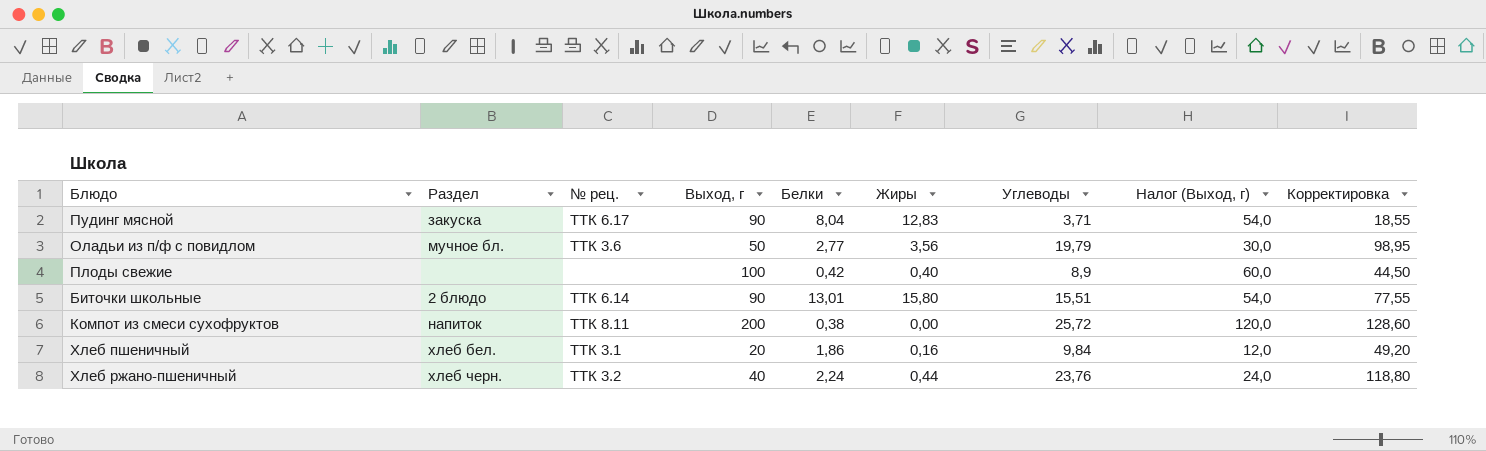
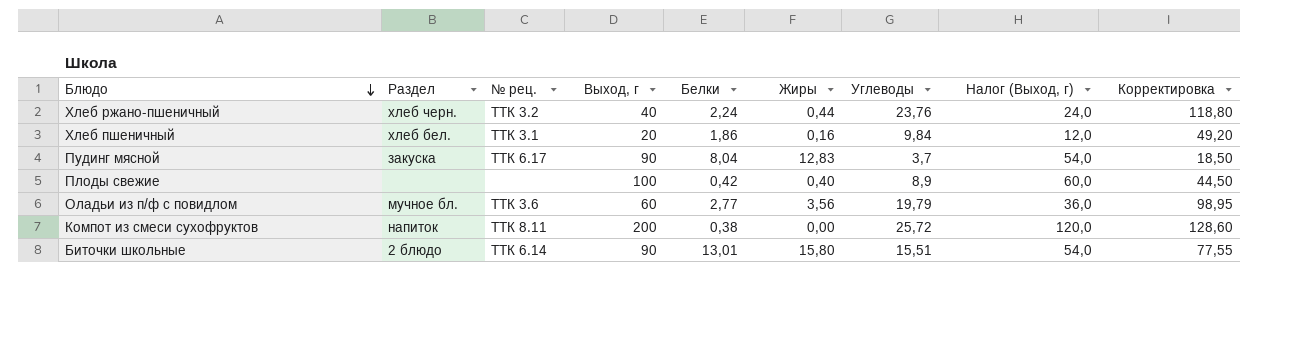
row order: none -> Блюдо descending
Пудинг мясной | Углеводы: 3,71 -> 3,7
Пудинг мясной | Корректировка: 18,55 -> 18,50
Оладьи из п/ф с повидлом | Выход, г: 50 -> 60
Оладьи из п/ф с повидлом | Налог (Выход, г): 30,0 -> 36,0

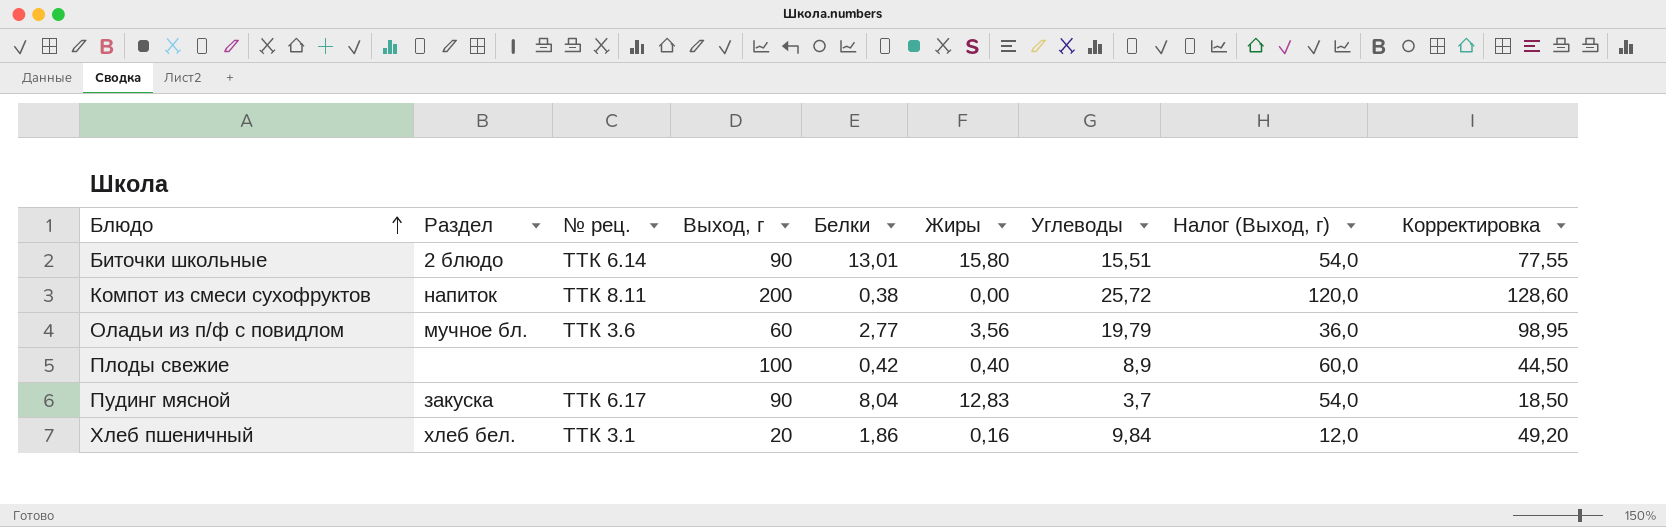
row order: Блюдо descending -> Блюдо ascending
row Хлеб ржано-пшеничный: хлеб черн. | ТТК 3.2 | 40 | 2,24 | 0,44 | 23,76 | 24,0 | 118,80 -> none

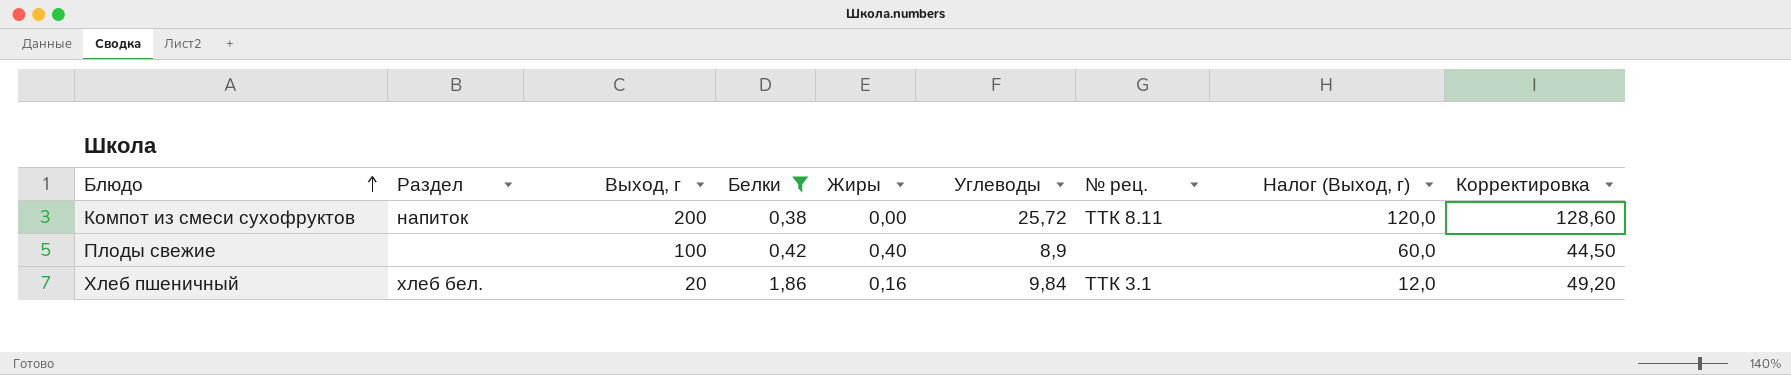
filter: none -> Белки <= 1,86
column № рец. | position: 3 -> 7

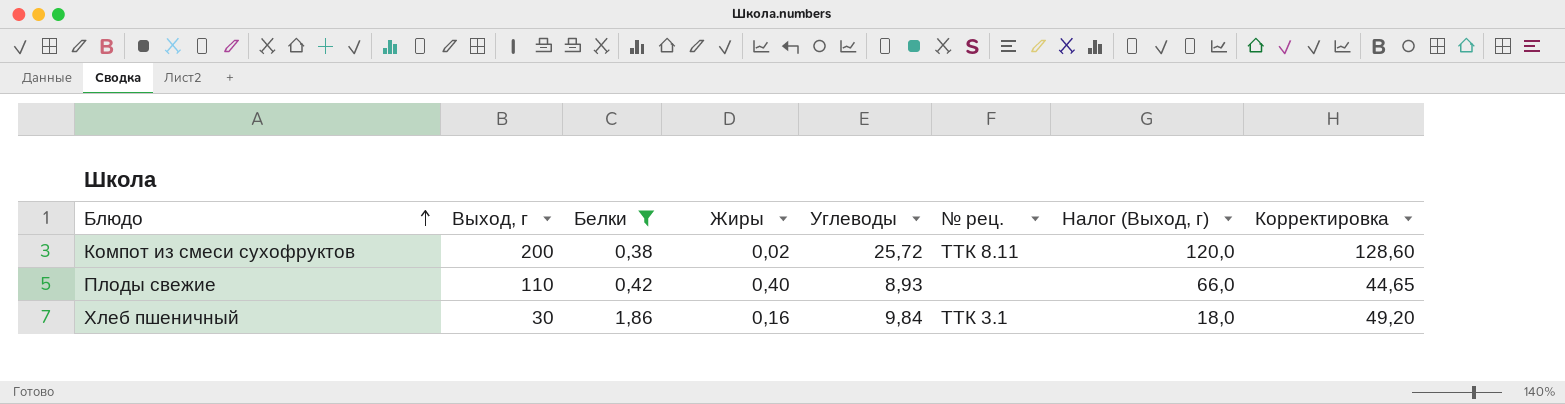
column Раздел | position: 2 -> none
Компот из смеси сухофруктов | Жиры: 0,00 -> 0,02
Плоды свежие | Выход, г: 100 -> 110
Плоды свежие | Углеводы: 8,9 -> 8,93
Плоды свежие | Налог (Выход, г): 60,0 -> 66,0
Плоды свежие | Корректировка: 44,50 -> 44,65
Хлеб пшеничный | Выход, г: 20 -> 30
Хлеб пшеничный | Налог (Выход, г): 12,0 -> 18,0

